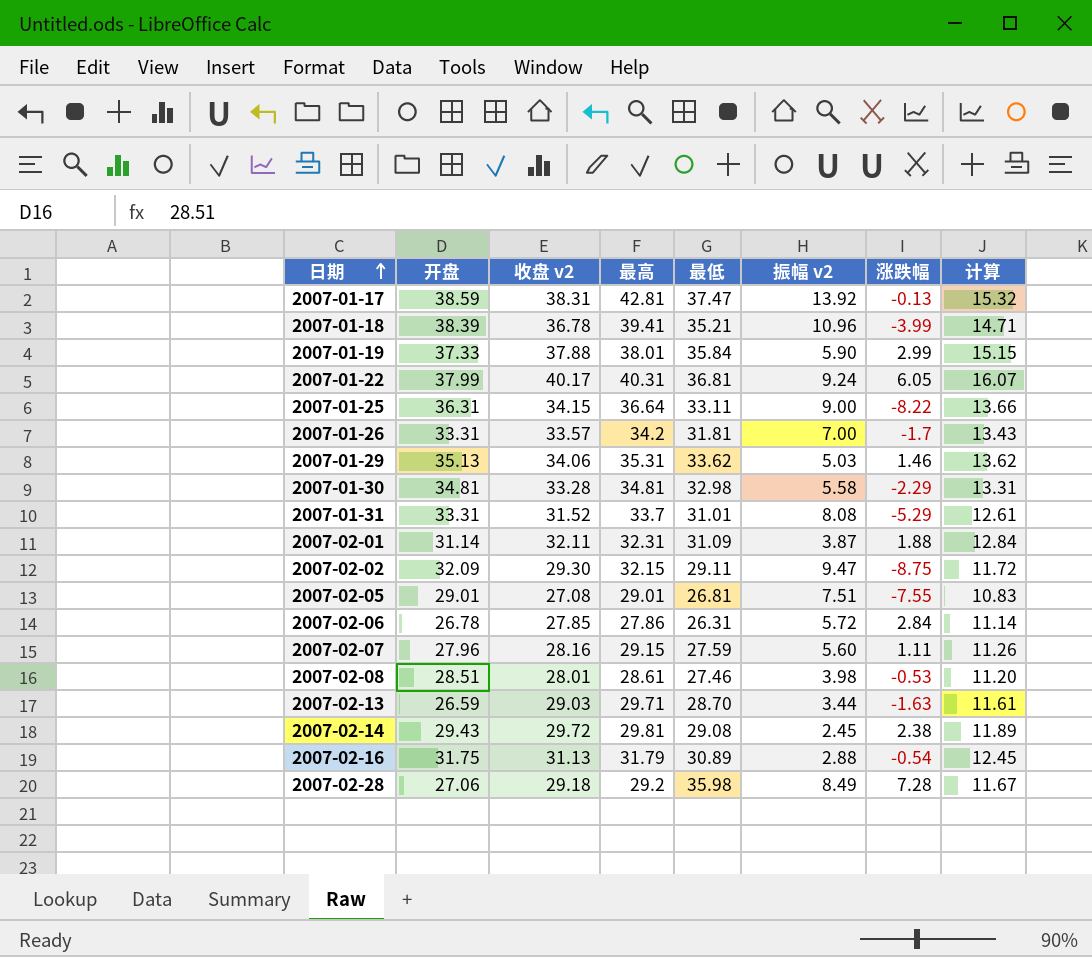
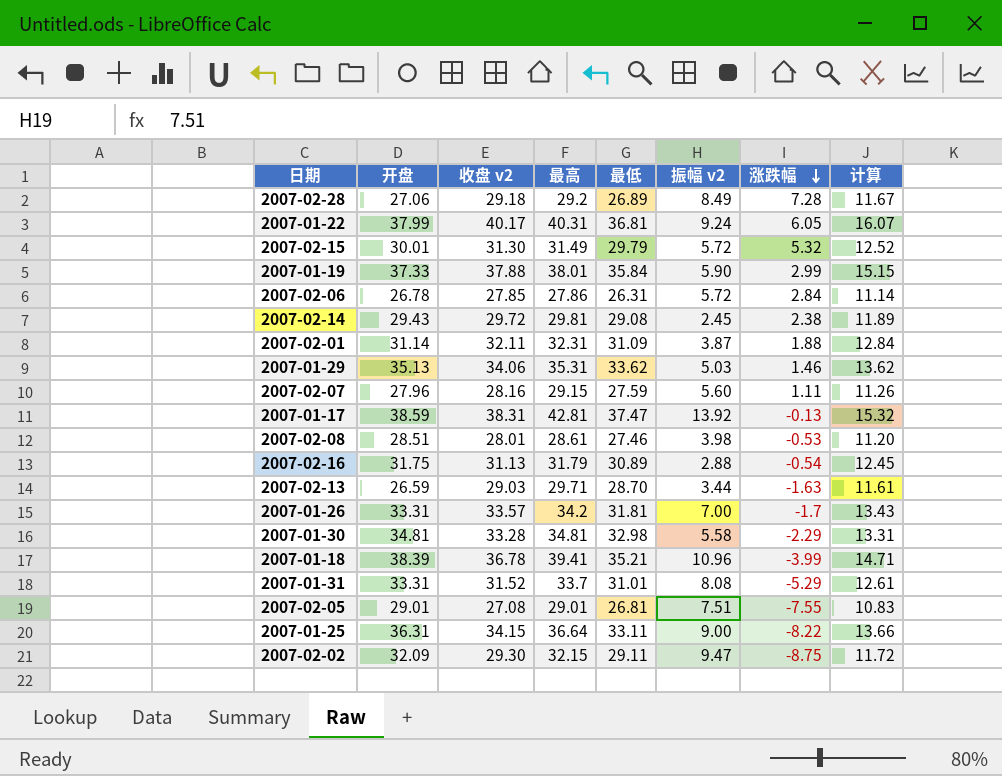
row order: 日期 ascending -> 涨跌幅 descending
2007-02-28 | 最低: 35.98 -> 26.89
row 2007-02-15: none -> 30.01 | 31.30 | 31.49 | 29.79 | 5.72 | 5.32 | 12.52

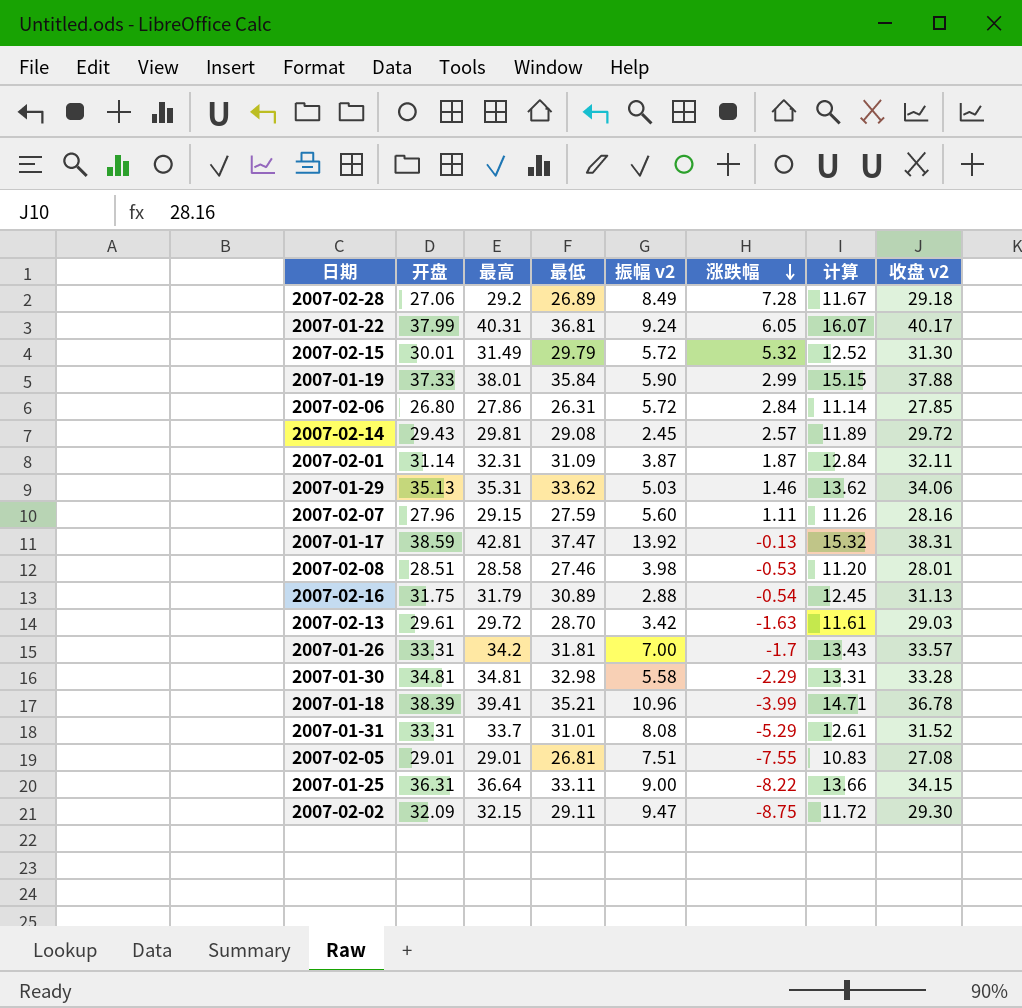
column 收盘 v2 | position: 3 -> 8
2007-02-06 | 开盘: 26.78 -> 26.80
2007-02-14 | 涨跌幅: 2.38 -> 2.57
2007-02-01 | 涨跌幅: 1.88 -> 1.87
2007-02-08 | 最高: 28.61 -> 28.58
2007-02-13 | 开盘: 26.59 -> 29.61
2007-02-13 | 最高: 29.71 -> 29.72
2007-02-13 | 振幅 v2: 3.44 -> 3.42

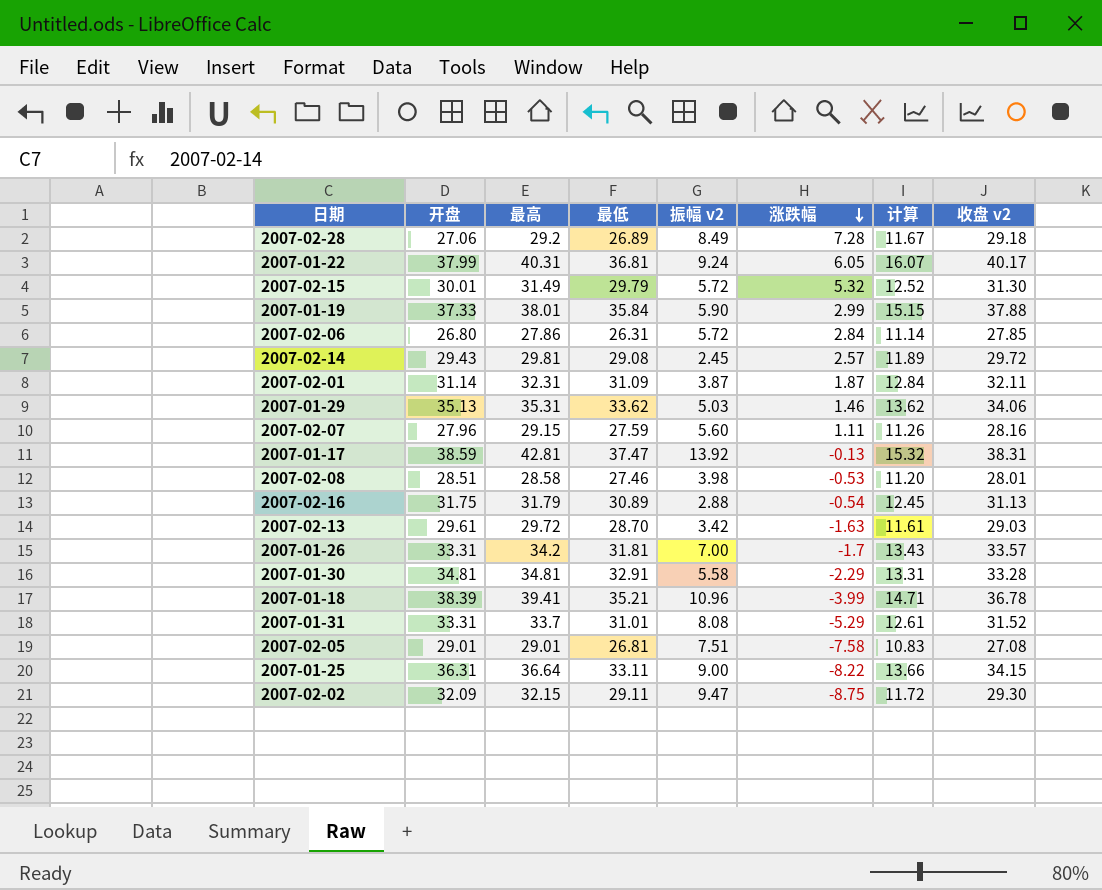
2007-01-30 | 最低: 32.98 -> 32.91
2007-02-05 | 涨跌幅: -7.55 -> -7.58

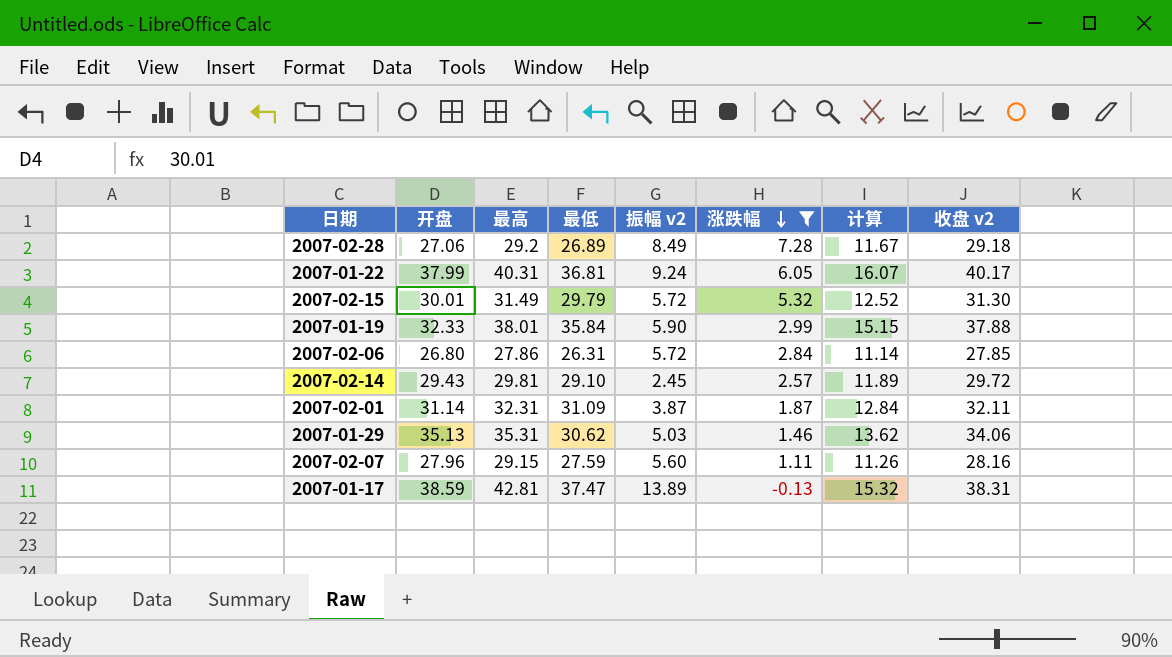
filter: none -> 涨跌幅 >= -0.13
2007-01-19 | 开盘: 37.33 -> 32.33
2007-02-14 | 最低: 29.08 -> 29.10
2007-01-29 | 最低: 33.62 -> 30.62
2007-01-17 | 振幅 v2: 13.92 -> 13.89

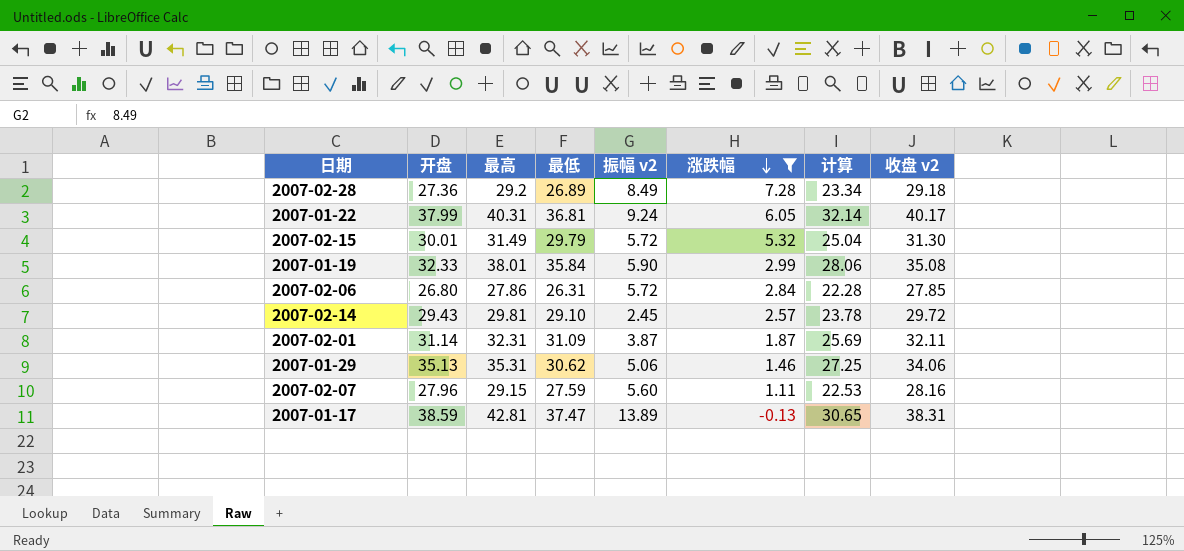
column 计算 | formula: [收盘 v2] * 0.4 -> [收盘 v2] * 0.8
2007-02-28 | 开盘: 27.06 -> 27.36
2007-01-19 | 收盘 v2: 37.88 -> 35.08
2007-01-29 | 振幅 v2: 5.03 -> 5.06

